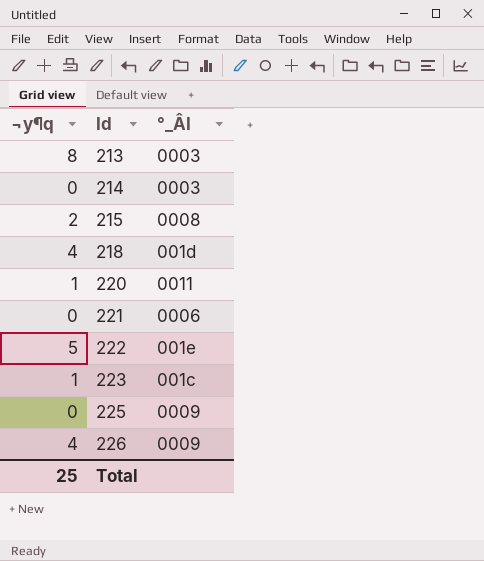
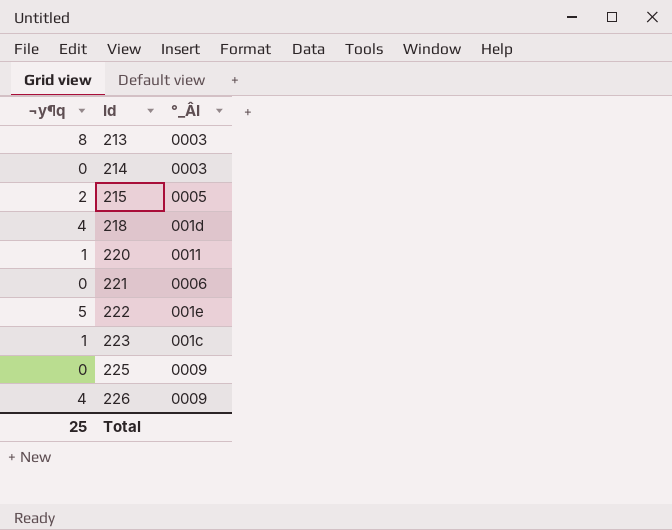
215 | °_ÂI: 0008 -> 0005

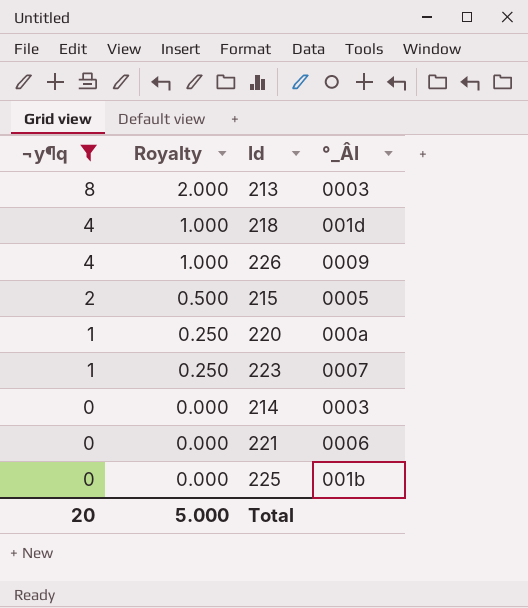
filter: none -> ¬y¶q != 5
row order: Id ascending -> ¬y¶q descending
column Royalty | formula: none -> [¬y¶q] * 0.25
220 | °_ÂI: 0011 -> 000a
223 | °_ÂI: 001c -> 0007
225 | °_ÂI: 0009 -> 001b
Total | ¬y¶q: 25 -> 20

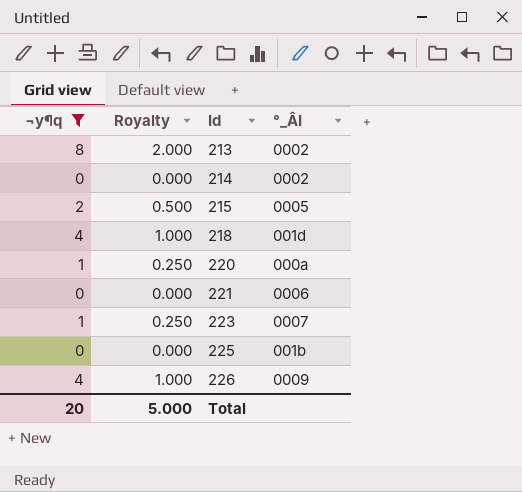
row order: ¬y¶q descending -> Id ascending
213 | °_ÂI: 0003 -> 0002
214 | °_ÂI: 0003 -> 0002

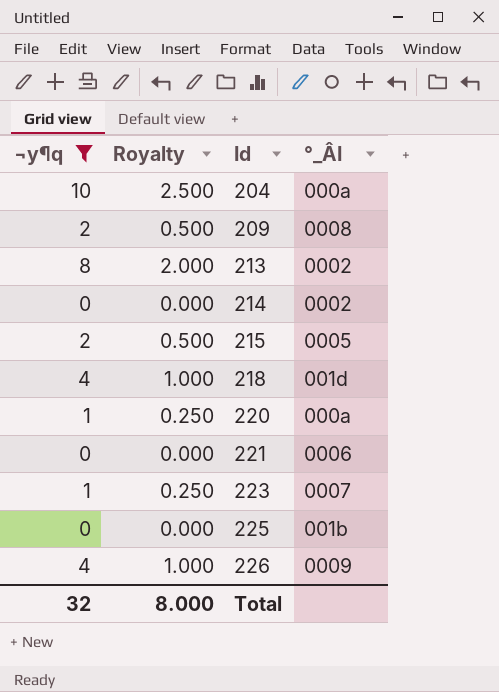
row 204: none -> 10 | 2.500 | 000a
row 209: none -> 2 | 0.500 | 0008
Total | ¬y¶q: 20 -> 32
Total | Royalty: 5.000 -> 8.000

